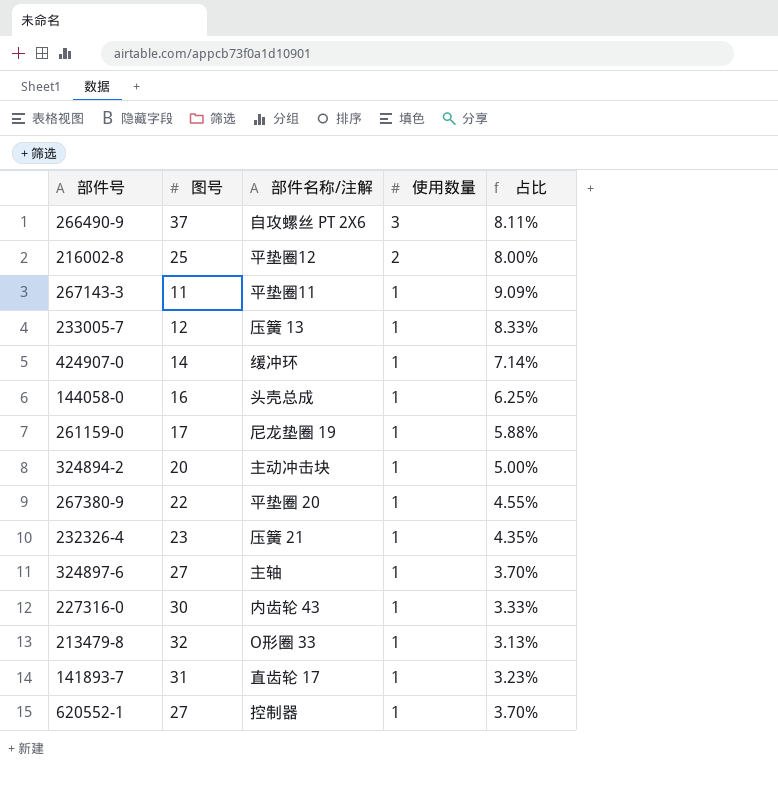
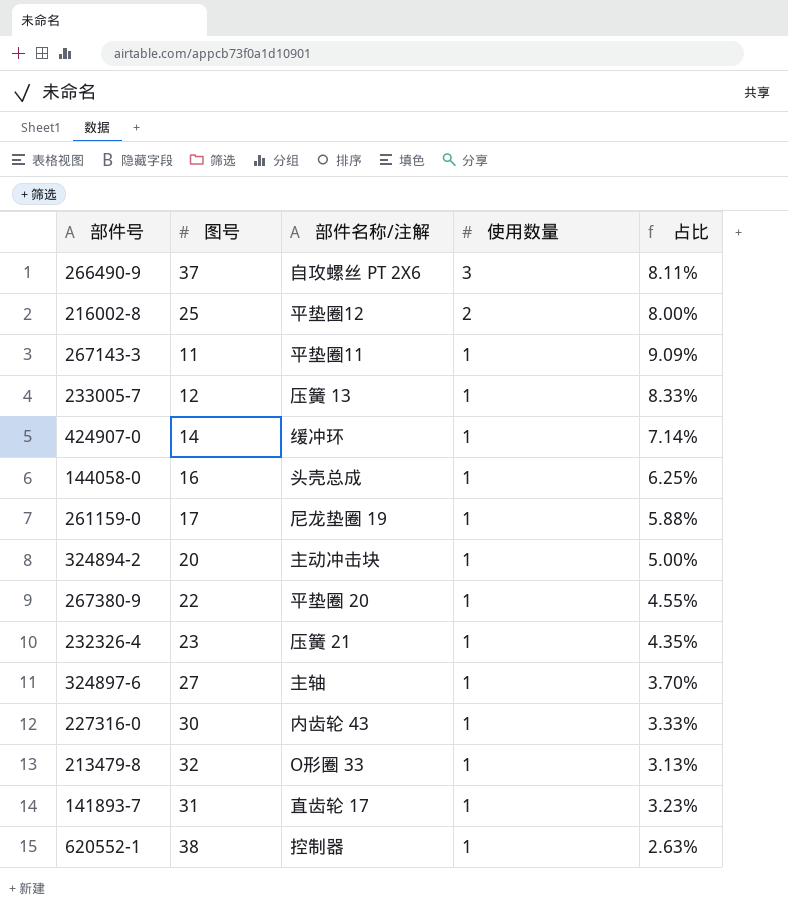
620552-1 | 图号: 27 -> 38
620552-1 | 占比: 3.70% -> 2.63%

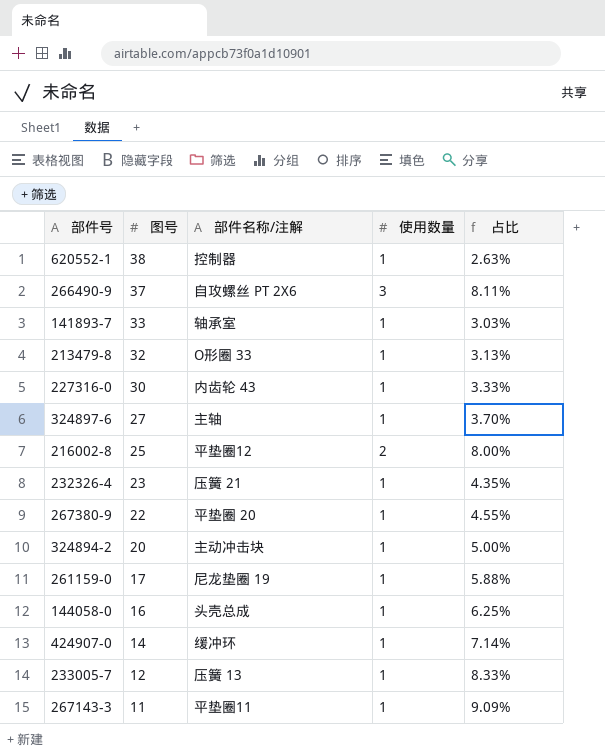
row order: 使用数量 descending -> 图号 descending
141893-7 | 图号: 31 -> 33
141893-7 | 部件名称/注解: 直齿轮 17 -> 轴承室
141893-7 | 占比: 3.23% -> 3.03%

